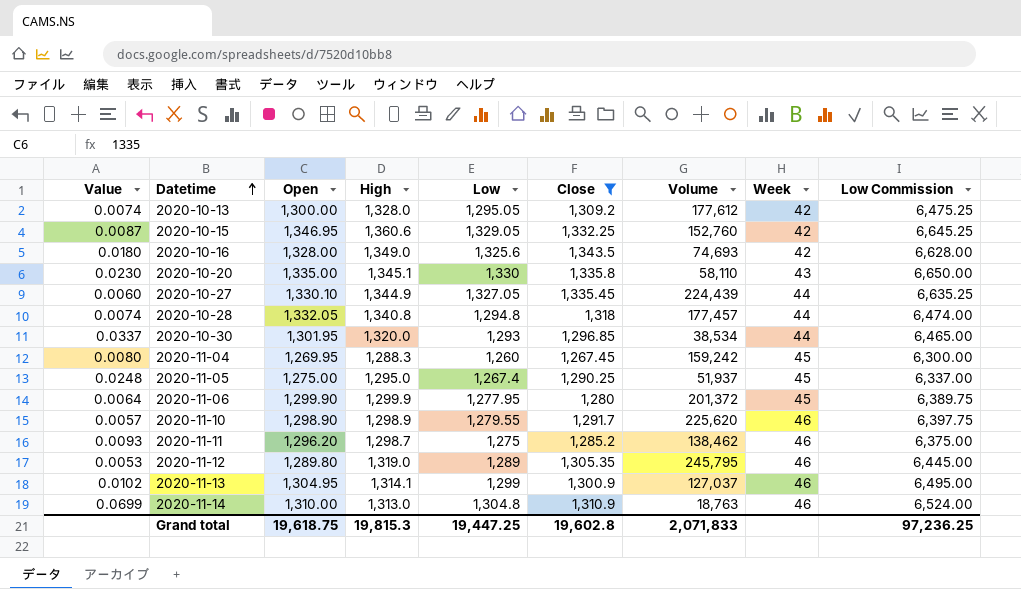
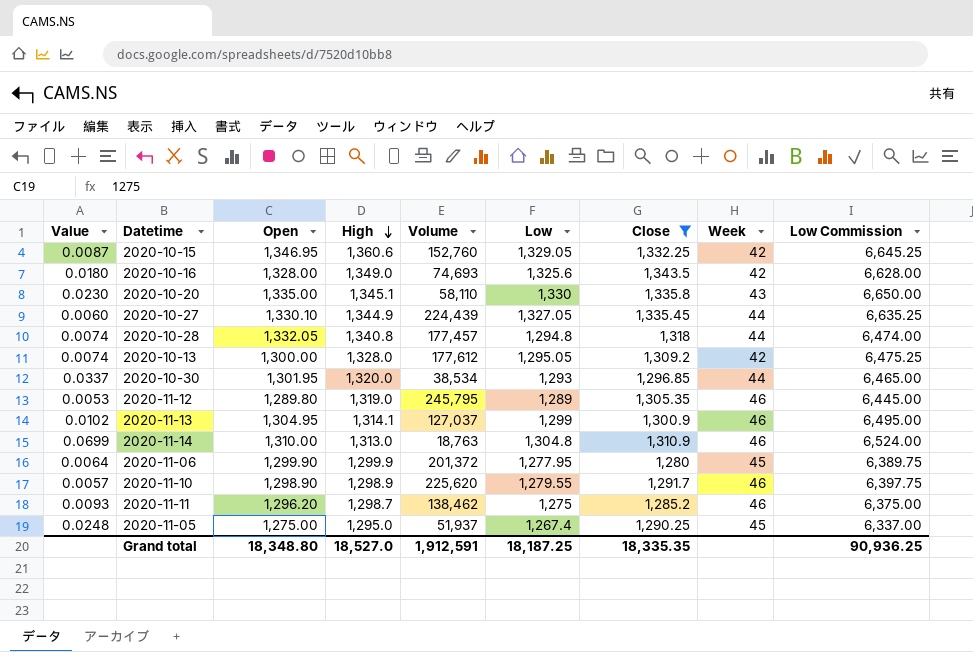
row order: Datetime ascending -> High descending
column Volume | position: 7 -> 5
row 2020-11-04: 0.0080 | 1,269.95 | 1,288.3 | 1,260 | 1,267.45 | 159,242 | 45 | 6,300.00 -> none
Grand total | Open: 19,618.75 -> 18,348.80
Grand total | High: 19,815.3 -> 18,527.0
Grand total | Volume: 2,071,833 -> 1,912,591
Grand total | Low: 19,447.25 -> 18,187.25
Grand total | Close: 19,602.8 -> 18,335.35
Grand total | Low Commission: 97,236.25 -> 90,936.25

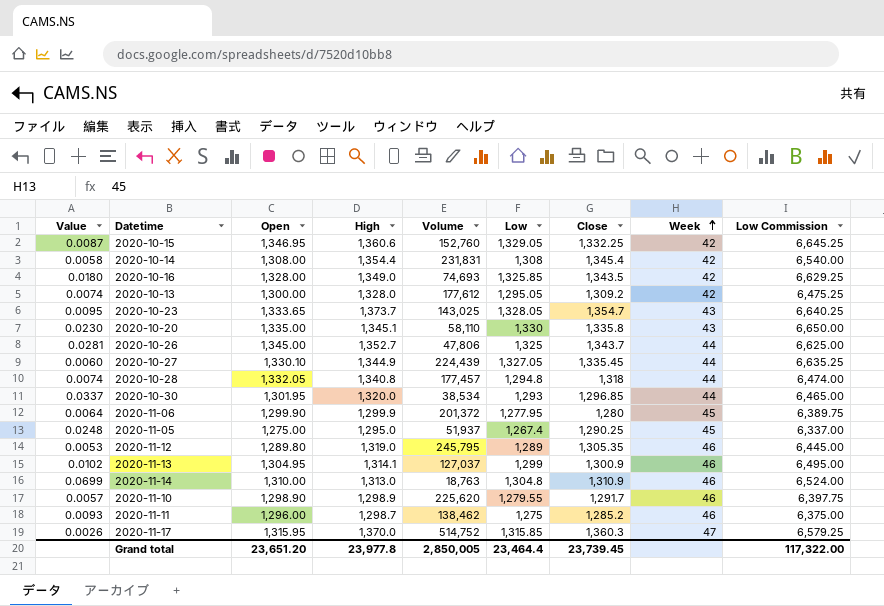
filter: Close <= 1,343.5 -> none
row order: High descending -> Week ascending
2020-10-16 | Low: 1,325.6 -> 1,325.85
2020-10-16 | Low Commission: 6,628.00 -> 6,629.25
2020-11-11 | Open: 1,296.20 -> 1,296.00
Grand total | Open: 18,348.80 -> 23,651.20
Grand total | High: 18,527.0 -> 23,977.8
Grand total | Volume: 1,912,591 -> 2,850,005
Grand total | Low: 18,187.25 -> 23,464.4
Grand total | Close: 18,335.35 -> 23,739.45
Grand total | Low Commission: 90,936.25 -> 117,322.00

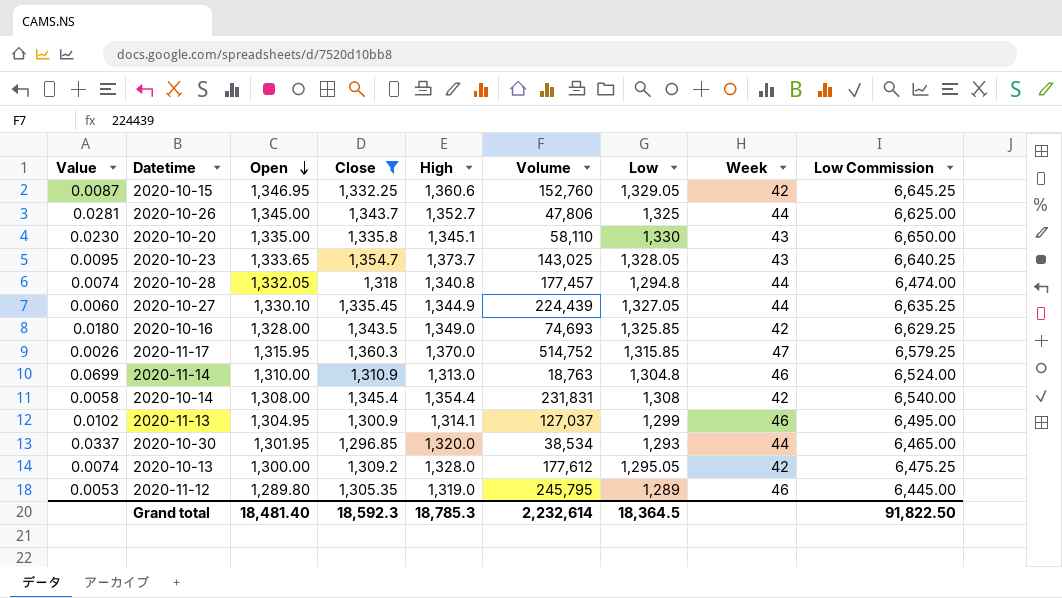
filter: none -> Close >= 1,296.85
row order: Week ascending -> Open descending
column Close | position: 7 -> 4
Grand total | Open: 23,651.20 -> 18,481.40
Grand total | Close: 23,739.45 -> 18,592.3
Grand total | High: 23,977.8 -> 18,785.3
Grand total | Volume: 2,850,005 -> 2,232,614
Grand total | Low: 23,464.4 -> 18,364.5
Grand total | Low Commission: 117,322.00 -> 91,822.50

